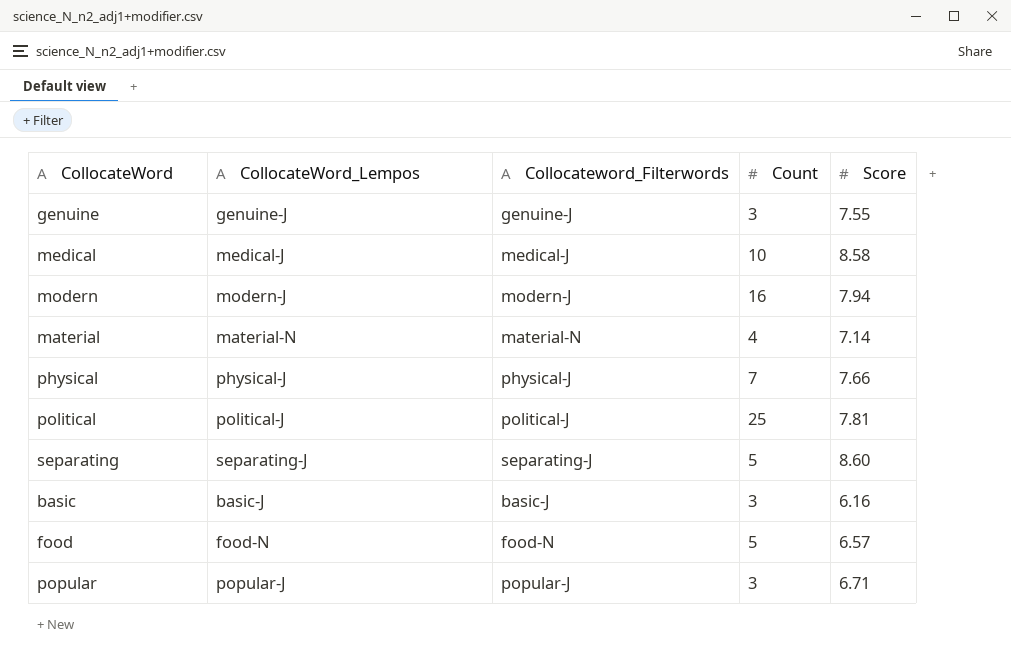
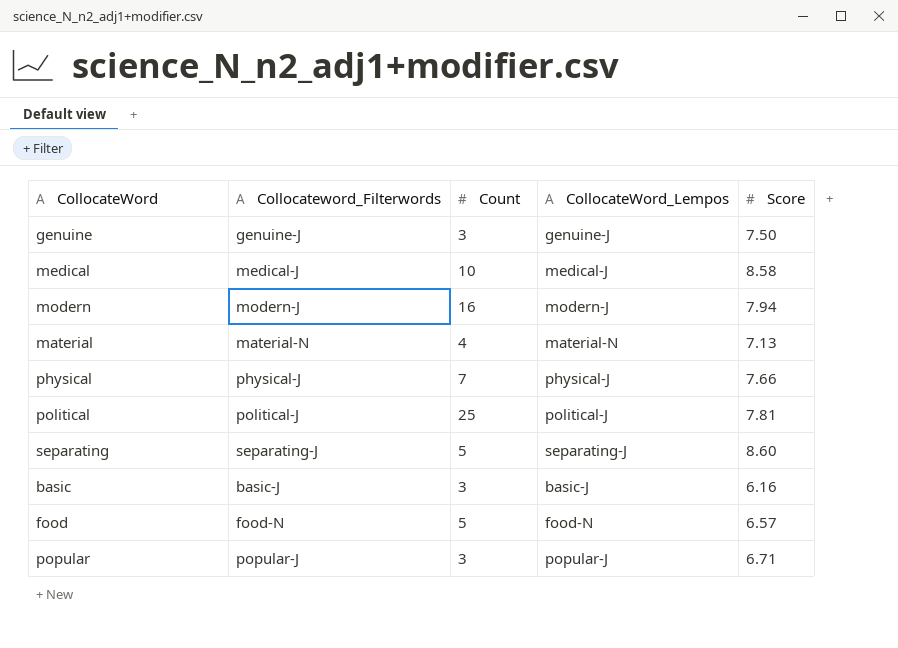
column CollocateWord_Lempos | position: 2 -> 4
genuine | Score: 7.55 -> 7.50
material | Score: 7.14 -> 7.13

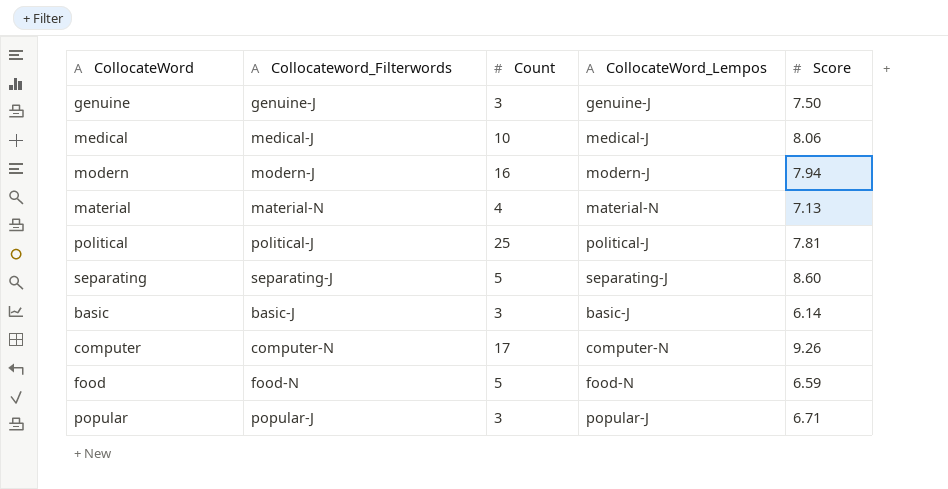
row physical: physical-J | 7 | physical-J | 7.66 -> none
medical | Score: 8.58 -> 8.06
basic | Score: 6.16 -> 6.14
row computer: none -> computer-N | 17 | computer-N | 9.26
food | Score: 6.57 -> 6.59

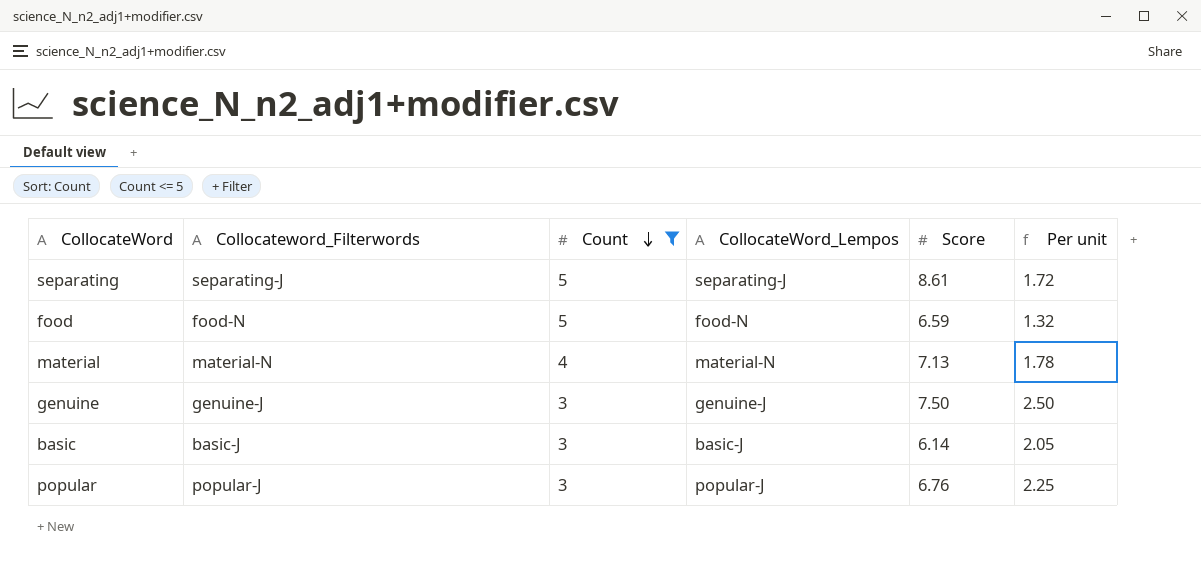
filter: none -> Count <= 5
row order: none -> Count descending
column Per unit | formula: none -> [Score] / [Count]
separating | Score: 8.60 -> 8.61
popular | Score: 6.71 -> 6.76

